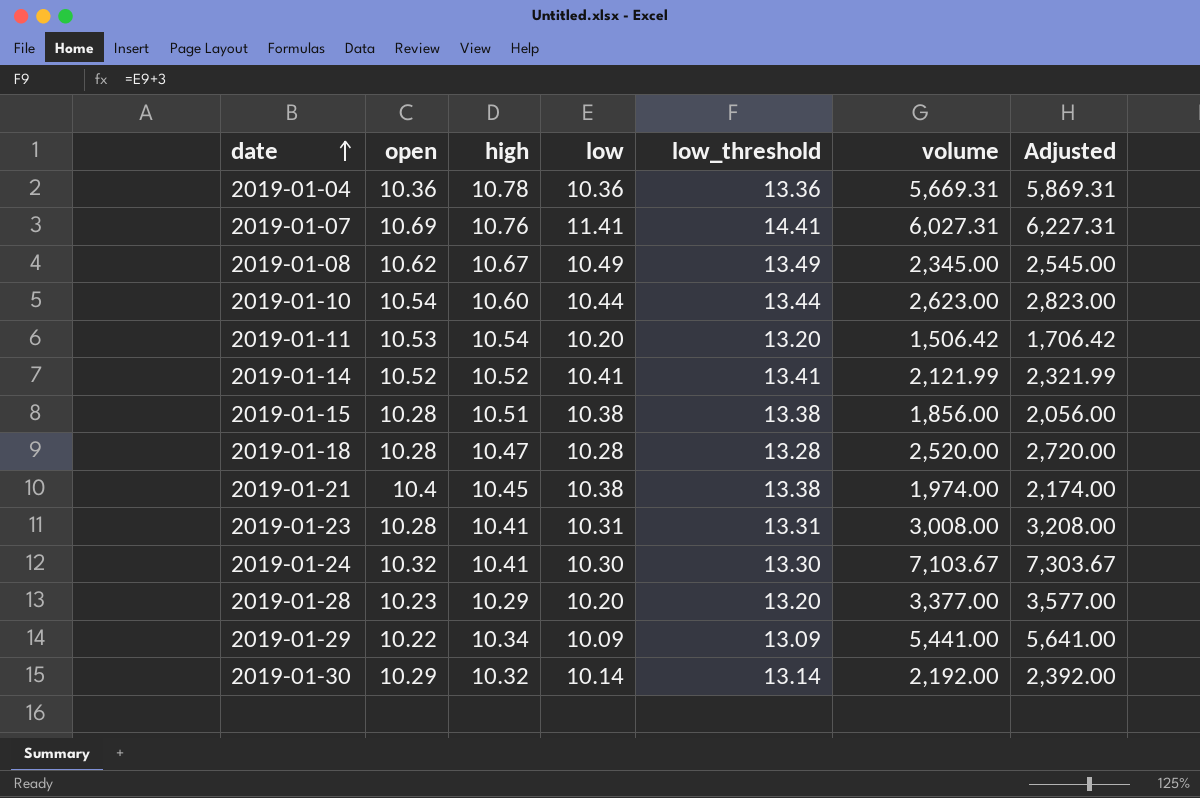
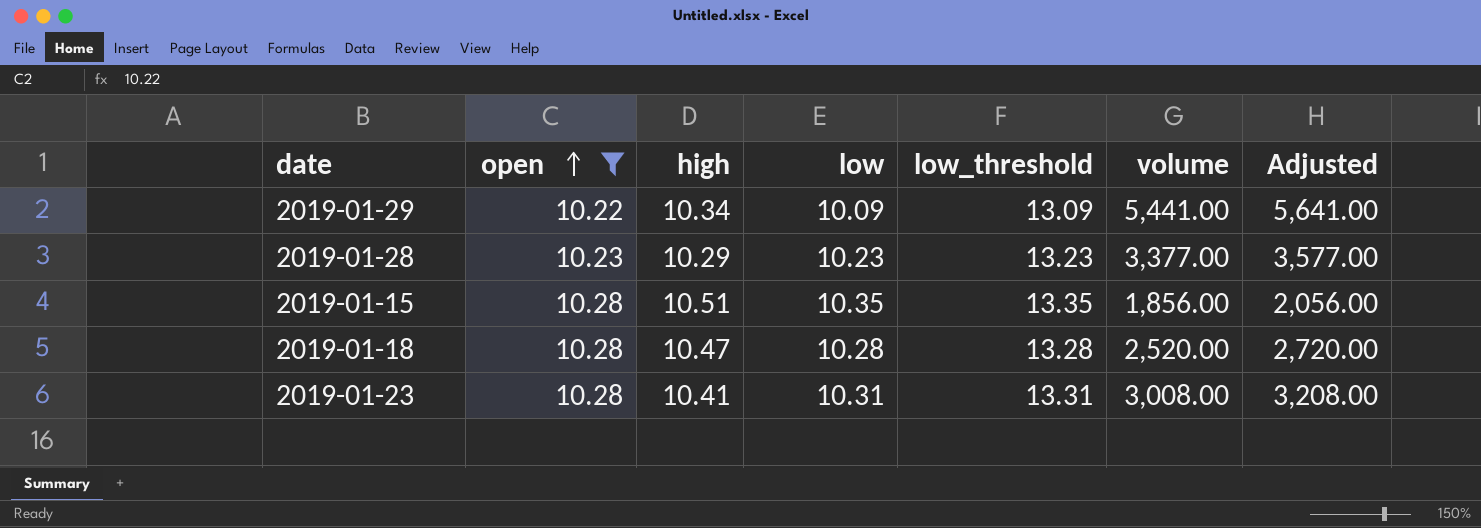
filter: none -> open <= 10.28
row order: date ascending -> open ascending
2019-01-28 | low: 10.20 -> 10.23
2019-01-28 | low_threshold: 13.20 -> 13.23
2019-01-15 | low: 10.38 -> 10.35
2019-01-15 | low_threshold: 13.38 -> 13.35

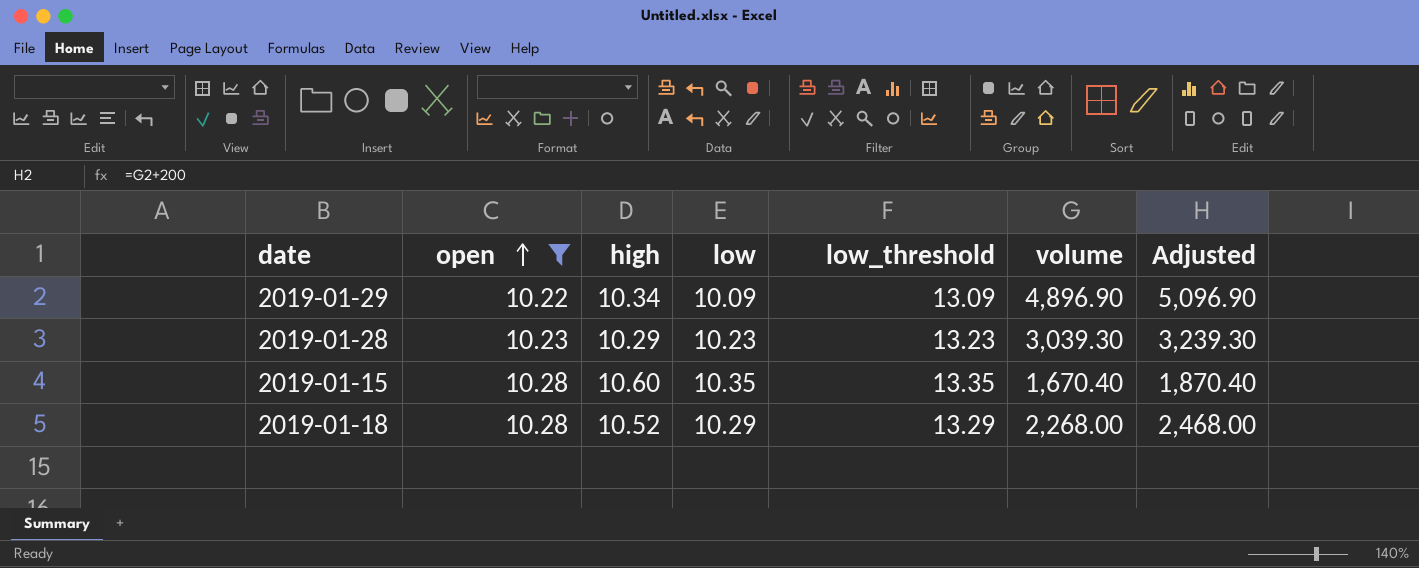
row 2019-01-23: 10.28 | 10.41 | 10.31 | 13.31 | 3,008.00 | 3,208.00 -> none
2019-01-29 | volume: 5,441.00 -> 4,896.90
2019-01-29 | Adjusted: 5,641.00 -> 5,096.90
2019-01-28 | volume: 3,377.00 -> 3,039.30
2019-01-28 | Adjusted: 3,577.00 -> 3,239.30
2019-01-15 | high: 10.51 -> 10.60
2019-01-15 | volume: 1,856.00 -> 1,670.40
2019-01-15 | Adjusted: 2,056.00 -> 1,870.40
2019-01-18 | high: 10.47 -> 10.52
2019-01-18 | low: 10.28 -> 10.29
2019-01-18 | low_threshold: 13.28 -> 13.29
2019-01-18 | volume: 2,520.00 -> 2,268.00
2019-01-18 | Adjusted: 2,720.00 -> 2,468.00

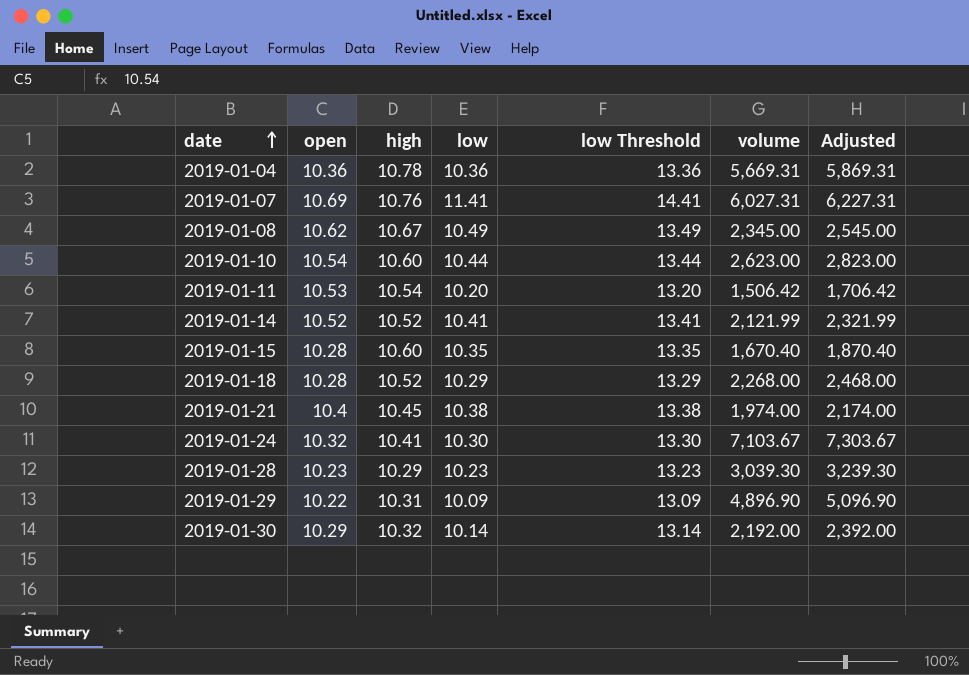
filter: open <= 10.28 -> none
row order: open ascending -> date ascending
column name: low_threshold -> low Threshold
2019-01-29 | high: 10.34 -> 10.31

